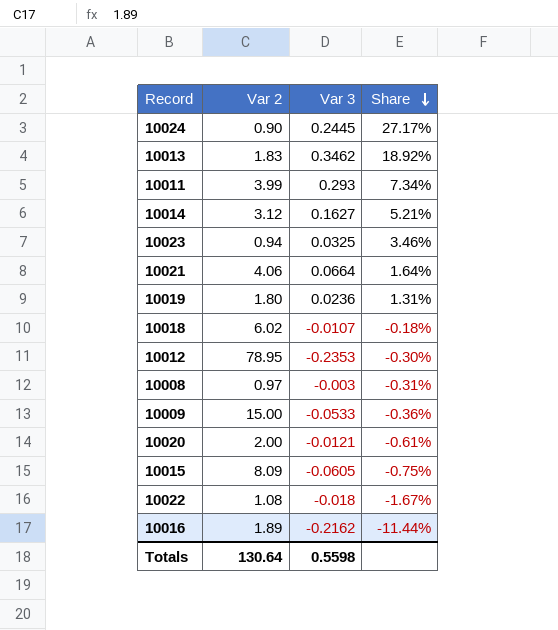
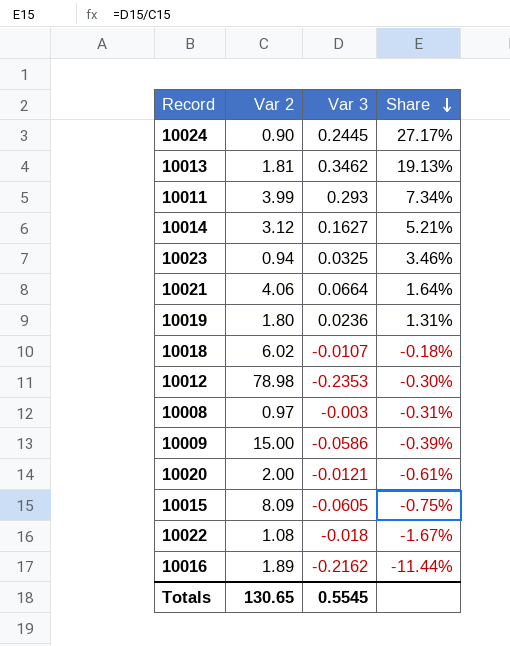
10013 | Var 2: 1.83 -> 1.81
10013 | Share: 18.92% -> 19.13%
10012 | Var 2: 78.95 -> 78.98
10009 | Var 3: -0.0533 -> -0.0586
10009 | Share: -0.36% -> -0.39%
Totals | Var 2: 130.64 -> 130.65
Totals | Var 3: 0.5598 -> 0.5545

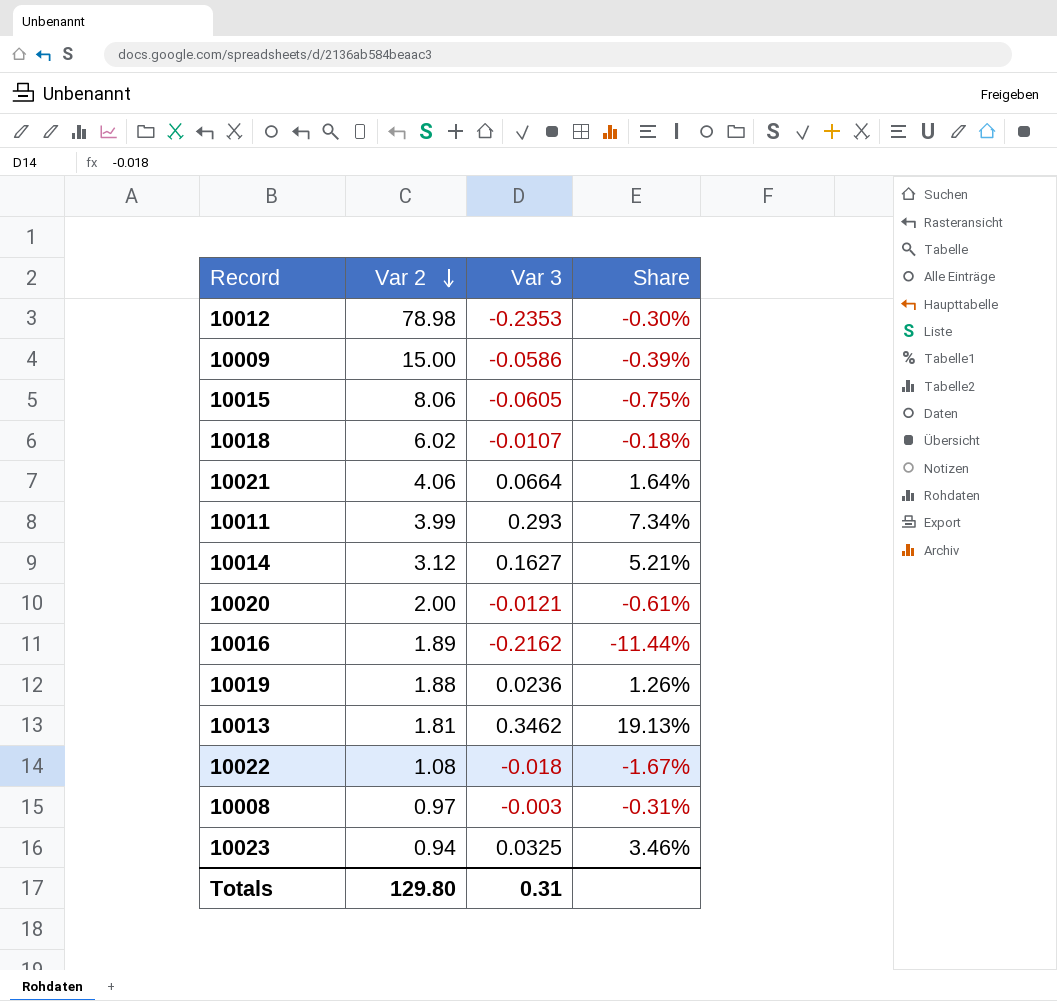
row order: Share descending -> Var 2 descending
row 10024: 0.90 | 0.2445 | 27.17% -> none
10015 | Var 2: 8.09 -> 8.06
10019 | Var 2: 1.80 -> 1.88
10019 | Share: 1.31% -> 1.26%
Totals | Var 2: 130.65 -> 129.80
Totals | Var 3: 0.5545 -> 0.31

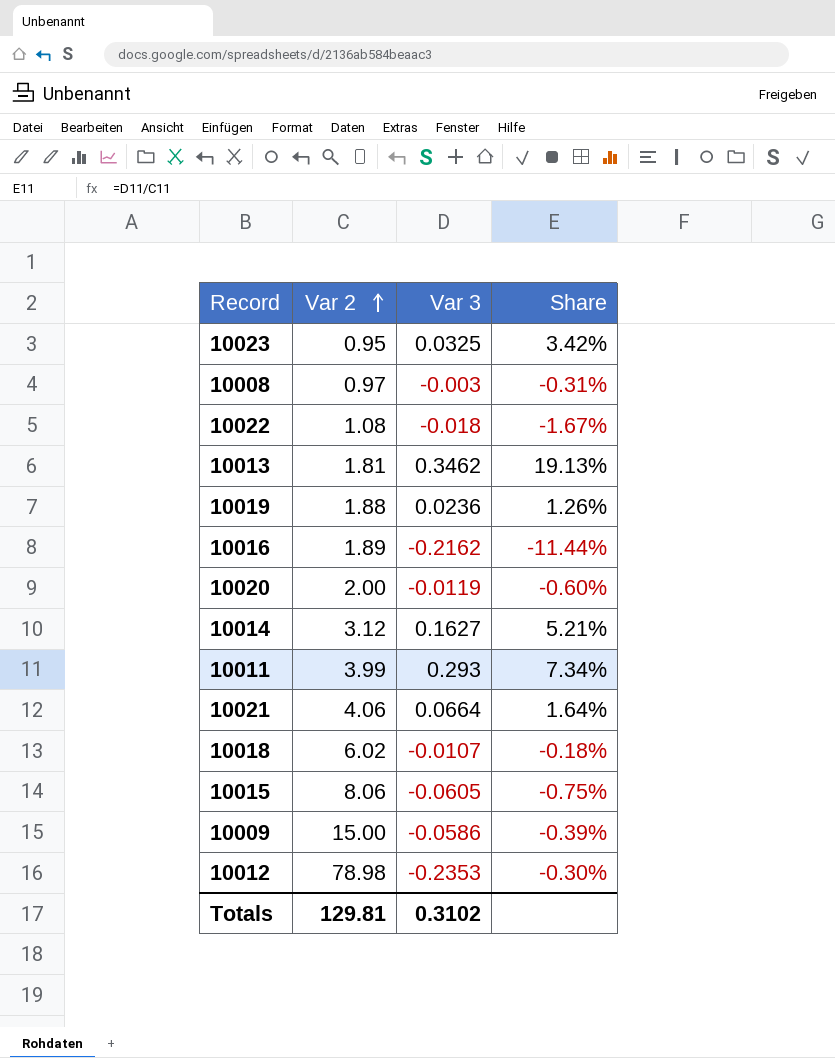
row order: Var 2 descending -> Var 2 ascending
10023 | Var 2: 0.94 -> 0.95
10023 | Share: 3.46% -> 3.42%
10020 | Var 3: -0.0121 -> -0.0119
10020 | Share: -0.61% -> -0.60%
Totals | Var 2: 129.80 -> 129.81
Totals | Var 3: 0.31 -> 0.3102

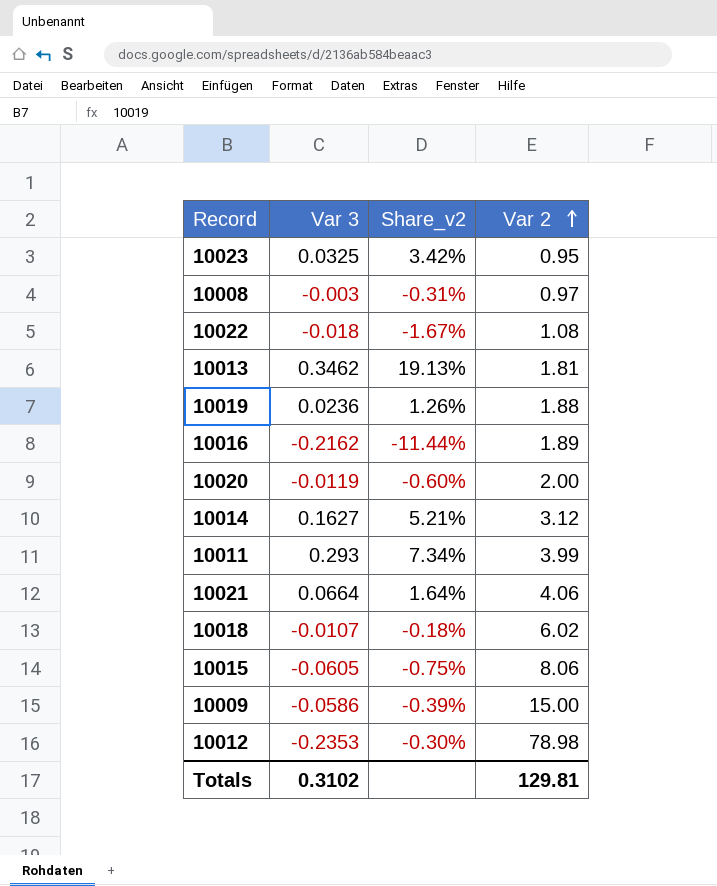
column name: Share -> Share_v2
column Var 2 | position: 2 -> 4

